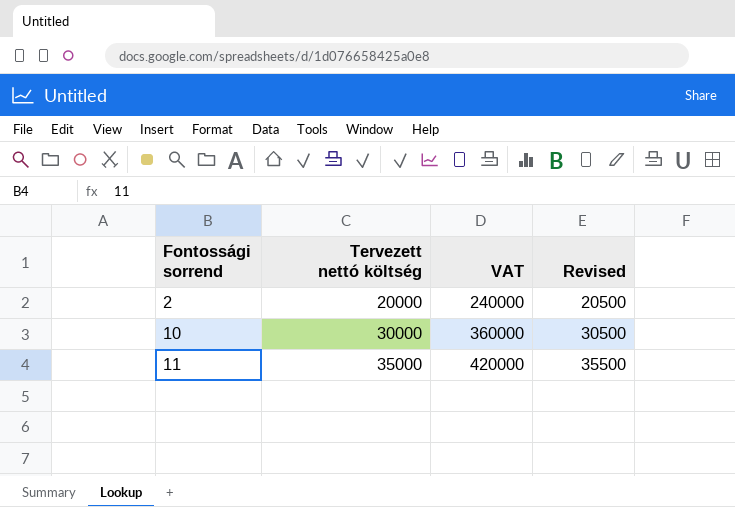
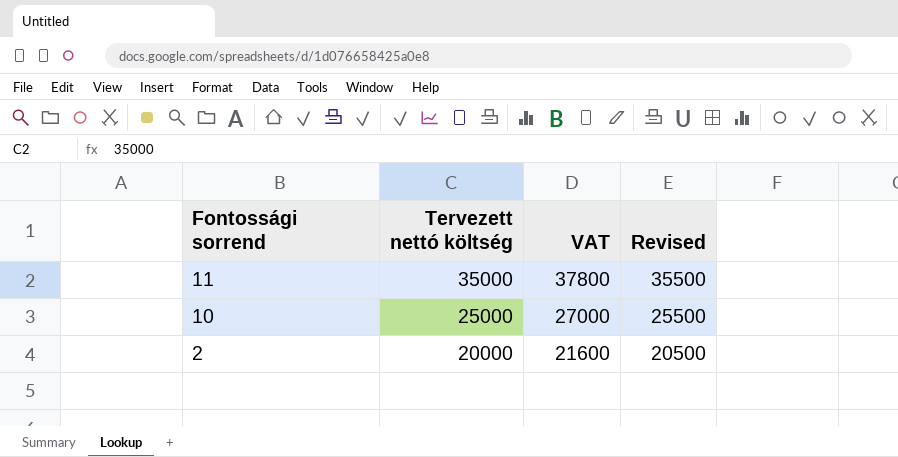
row order: Fontossági sorrend ascending -> Fontossági sorrend descending
column VAT | formula: [Tervezett nettó költség] * 12 -> [Tervezett nettó költség] * 1.08
10 | Tervezett nettó költség: 30000 -> 25000
10 | Revised: 30500 -> 25500

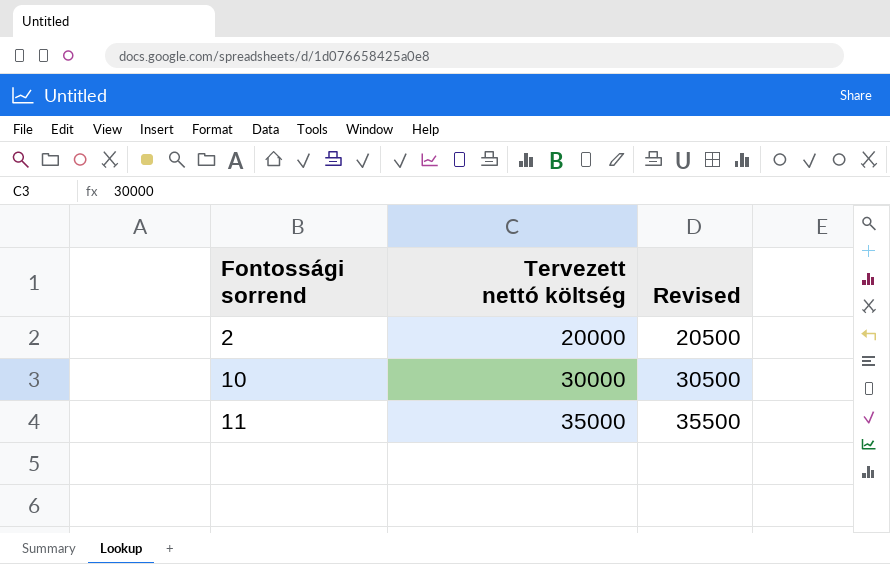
row order: Fontossági sorrend descending -> Fontossági sorrend ascending
column VAT | formula: [Tervezett nettó költség] * 1.08 -> none
10 | Tervezett nettó költség: 25000 -> 30000
10 | Revised: 25500 -> 30500

